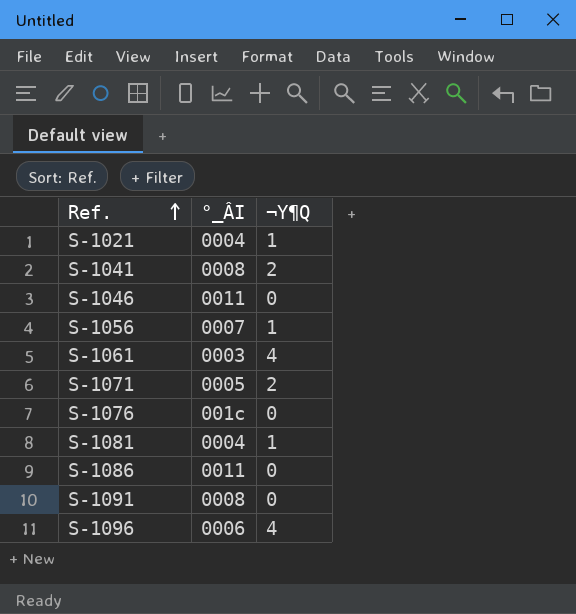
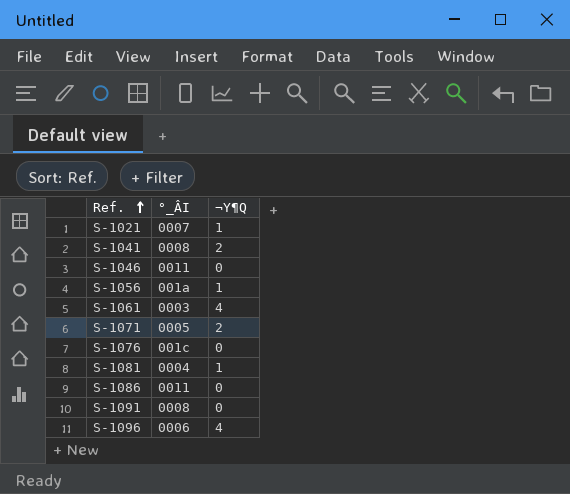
S-1021 | °_ÂI: 0004 -> 0007
S-1056 | °_ÂI: 0007 -> 001a

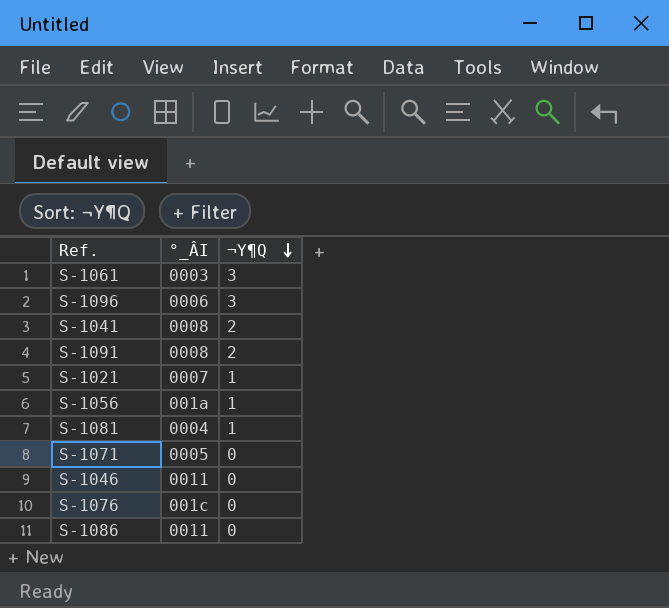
row order: Ref. ascending -> ¬Y¶Q descending
S-1061 | ¬Y¶Q: 4 -> 3
S-1096 | ¬Y¶Q: 4 -> 3
S-1091 | ¬Y¶Q: 0 -> 2
S-1071 | ¬Y¶Q: 2 -> 0

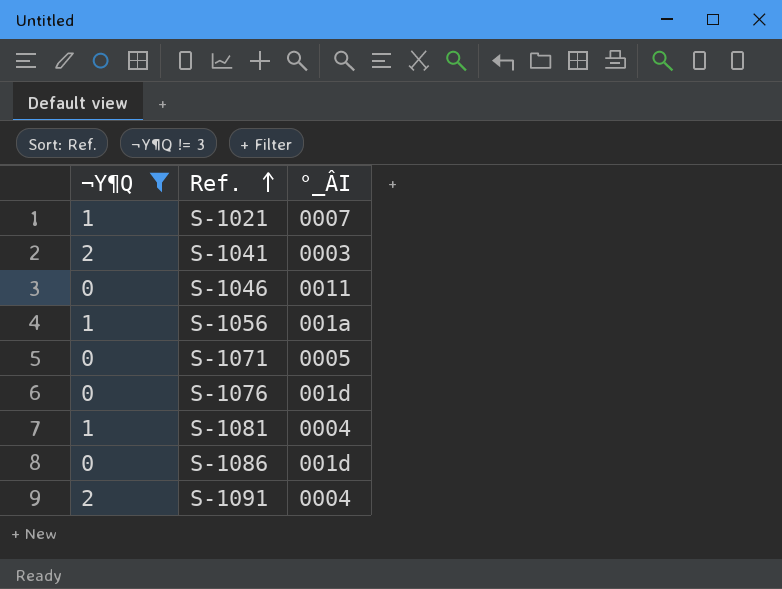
filter: none -> ¬Y¶Q != 3
row order: ¬Y¶Q descending -> Ref. ascending
column ¬Y¶Q | position: 3 -> 1
S-1041 | °_ÂI: 0008 -> 0003
S-1076 | °_ÂI: 001c -> 001d
S-1086 | °_ÂI: 0011 -> 001d
S-1091 | °_ÂI: 0008 -> 0004

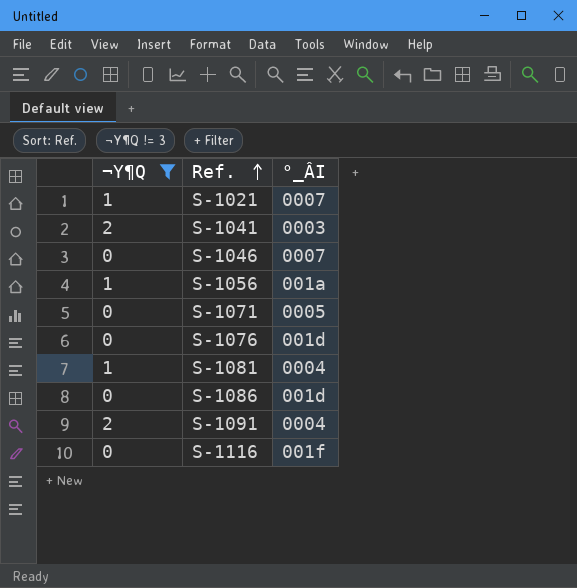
S-1046 | °_ÂI: 0011 -> 0007
row S-1116: none -> 0 | 001f

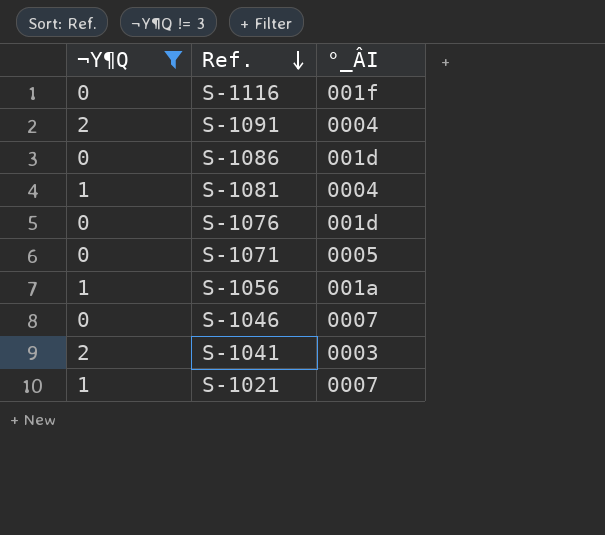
row order: Ref. ascending -> Ref. descending

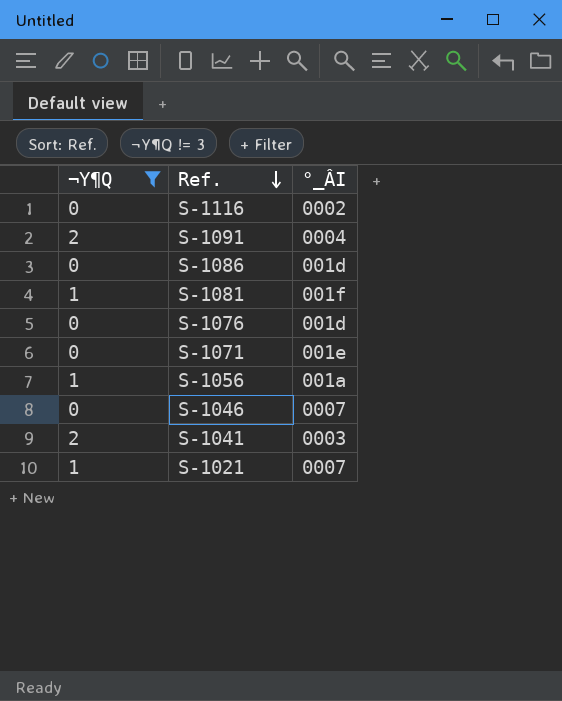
S-1116 | °_ÂI: 001f -> 0002
S-1081 | °_ÂI: 0004 -> 001f
S-1071 | °_ÂI: 0005 -> 001e

